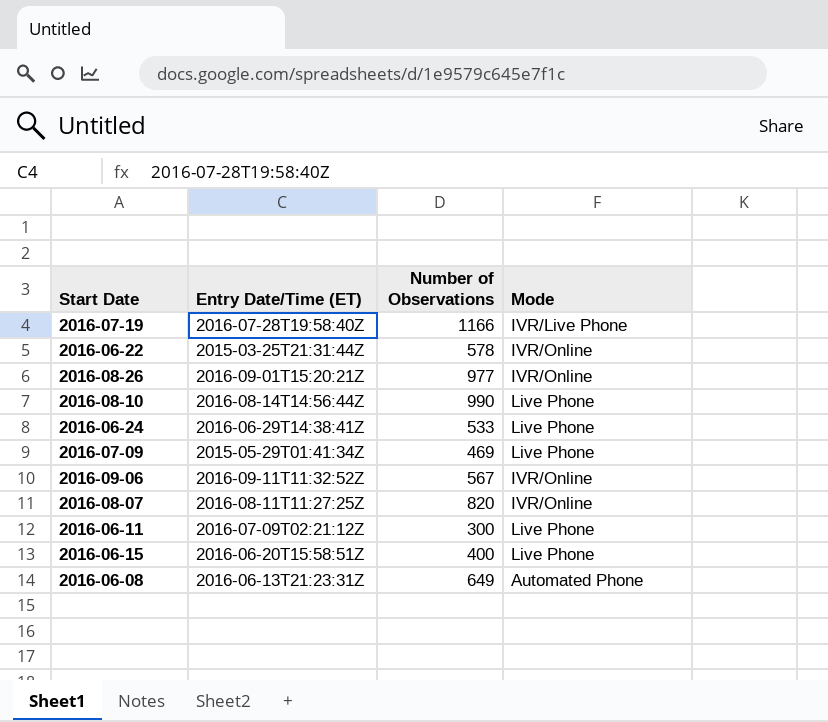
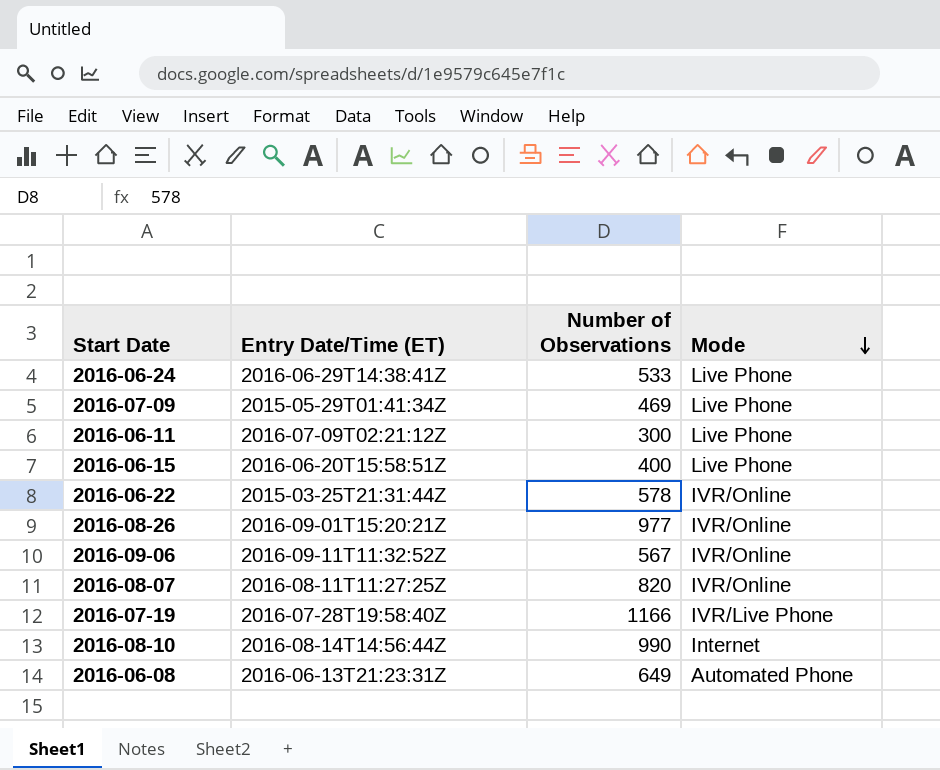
row order: none -> Mode descending
2016-08-10 | Mode: Live Phone -> Internet

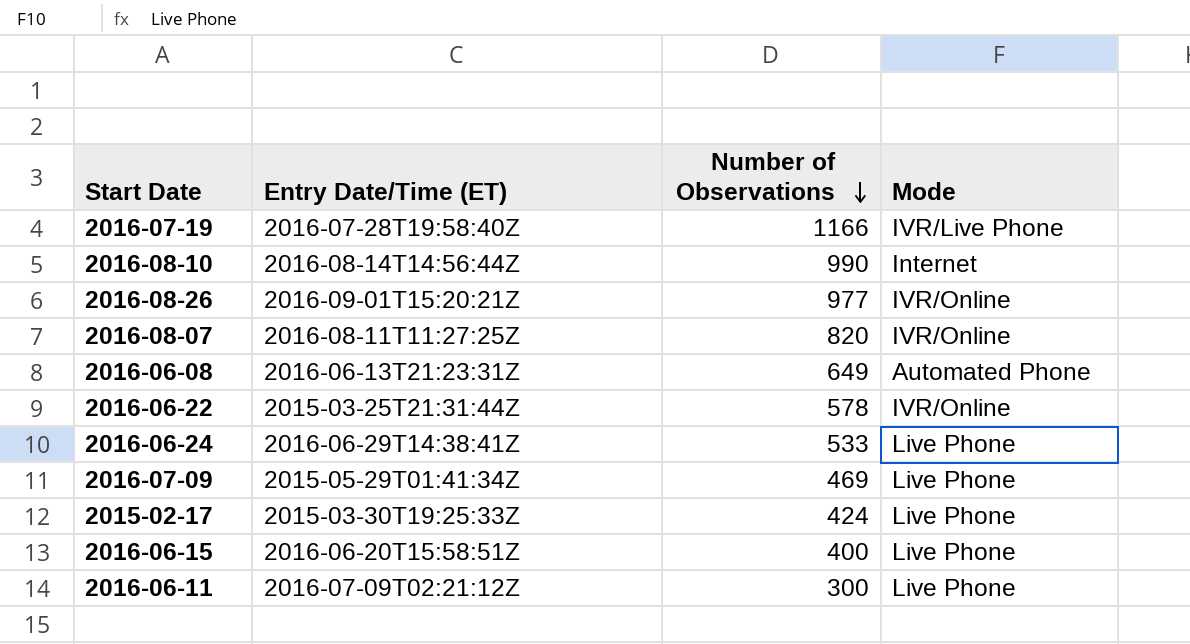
row order: Mode descending -> Number of Observations descending
row 2016-09-06: 2016-09-11T11:32:52Z | 567 | IVR/Online -> none
row 2015-02-17: none -> 2015-03-30T19:25:33Z | 424 | Live Phone

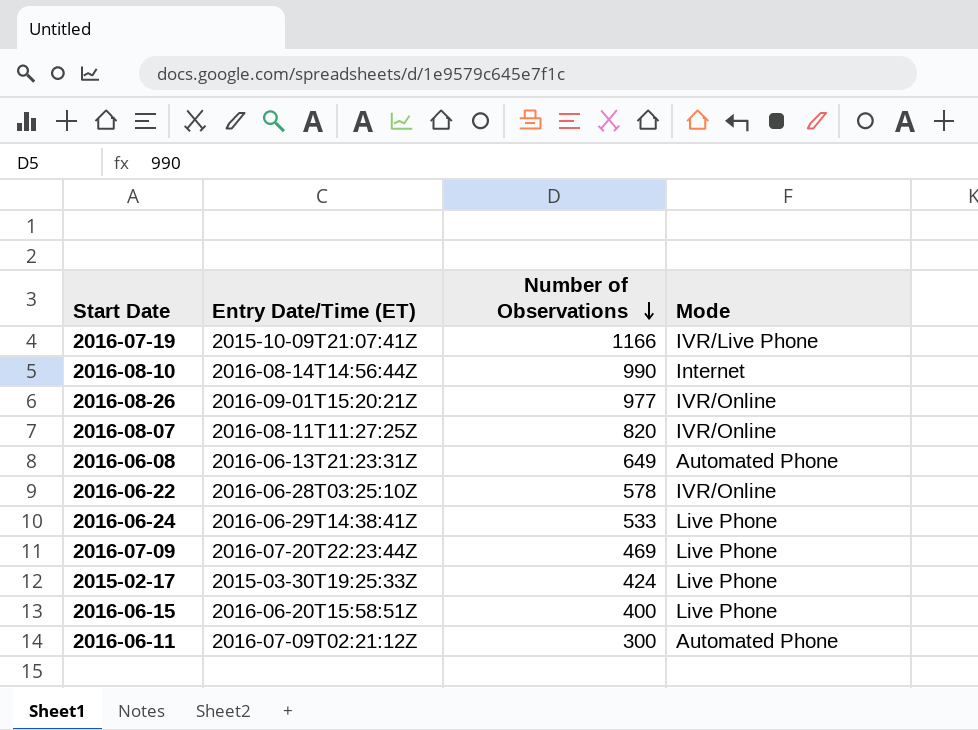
2016-07-19 | Entry Date/Time (ET): 2016-07-28T19:58:40Z -> 2015-10-09T21:07:41Z
2016-06-22 | Entry Date/Time (ET): 2015-03-25T21:31:44Z -> 2016-06-28T03:25:10Z
2016-07-09 | Entry Date/Time (ET): 2015-05-29T01:41:34Z -> 2016-07-20T22:23:44Z
2016-06-11 | Mode: Live Phone -> Automated Phone

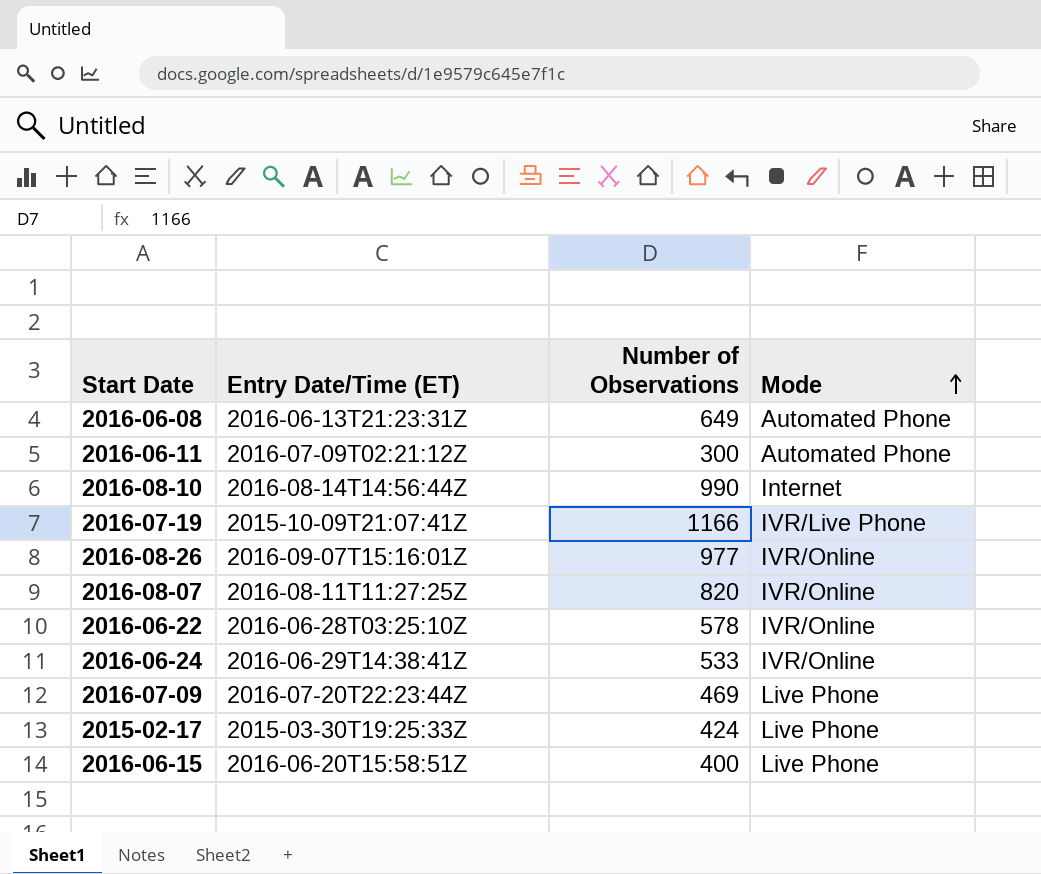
row order: Number of Observations descending -> Mode ascending
2016-08-26 | Entry Date/Time (ET): 2016-09-01T15:20:21Z -> 2016-09-07T15:16:01Z
2016-06-24 | Mode: Live Phone -> IVR/Online

